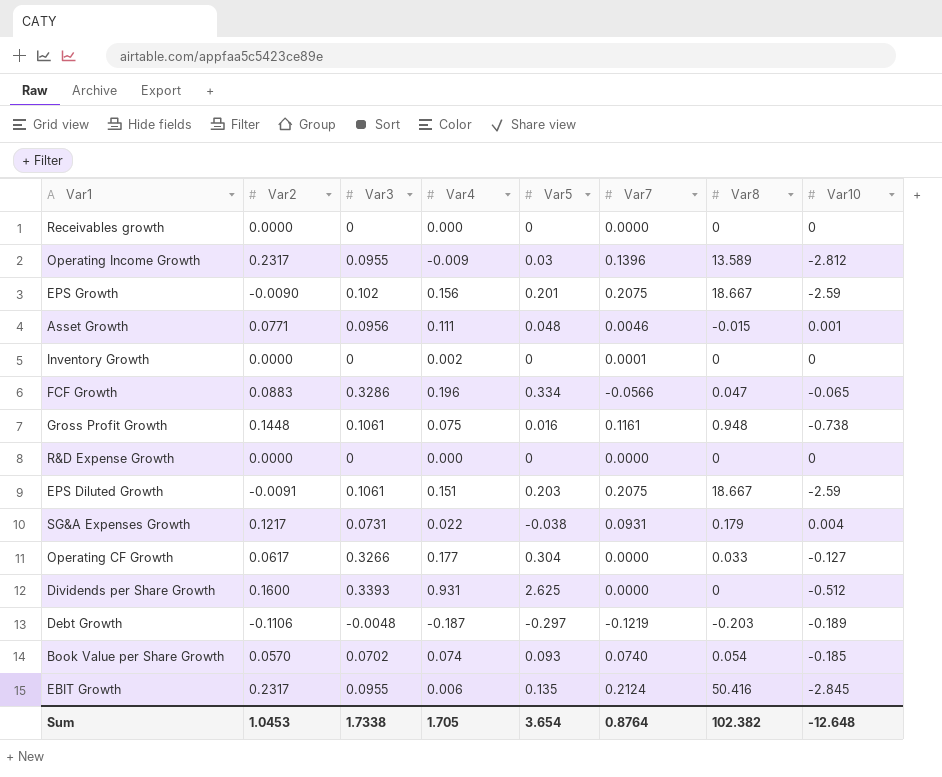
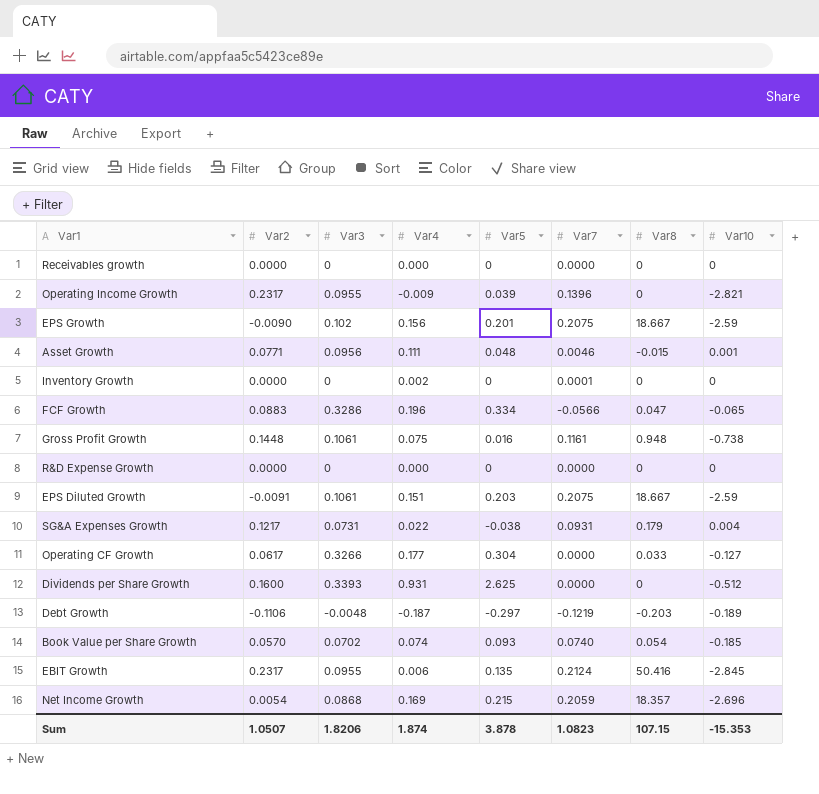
Operating Income Growth | Var5: 0.03 -> 0.039
Operating Income Growth | Var8: 13.589 -> 0
Operating Income Growth | Var10: -2.812 -> -2.821
row Net Income Growth: none -> 0.0054 | 0.0868 | 0.169 | 0.215 | 0.2059 | 18.357 | -2.696
Sum | Var2: 1.0453 -> 1.0507
Sum | Var3: 1.7338 -> 1.8206
Sum | Var4: 1.705 -> 1.874
Sum | Var5: 3.654 -> 3.878
Sum | Var7: 0.8764 -> 1.0823
Sum | Var8: 102.382 -> 107.15
Sum | Var10: -12.648 -> -15.353

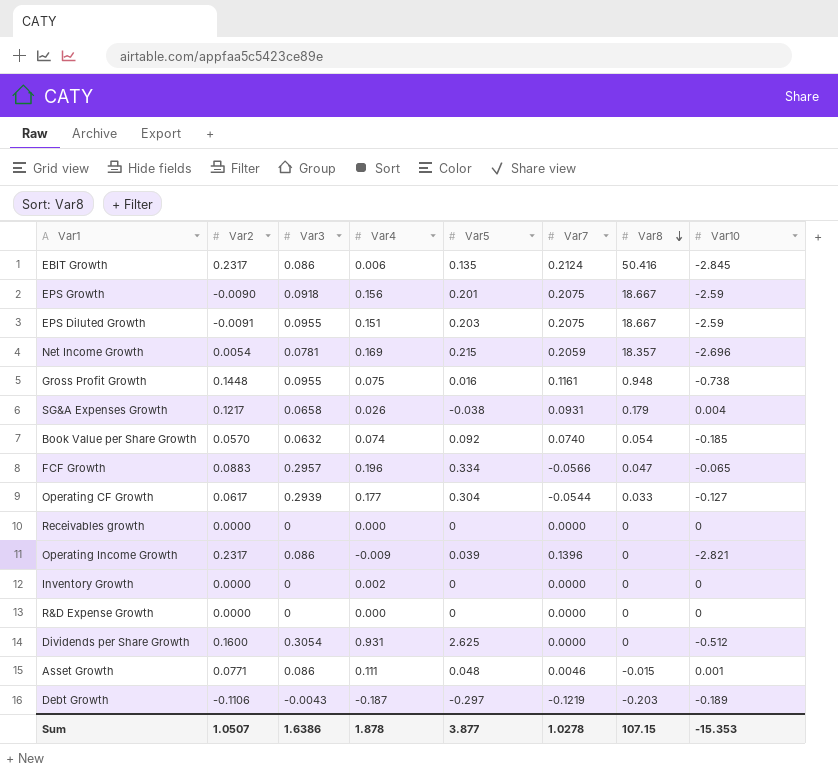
row order: none -> Var8 descending
EBIT Growth | Var3: 0.0955 -> 0.086
EPS Growth | Var3: 0.102 -> 0.0918
EPS Diluted Growth | Var3: 0.1061 -> 0.0955
Net Income Growth | Var3: 0.0868 -> 0.0781
Gross Profit Growth | Var3: 0.1061 -> 0.0955
SG&A Expenses Growth | Var3: 0.0731 -> 0.0658
SG&A Expenses Growth | Var4: 0.022 -> 0.026
Book Value per Share Growth | Var3: 0.0702 -> 0.0632
Book Value per Share Growth | Var5: 0.093 -> 0.092
FCF Growth | Var3: 0.3286 -> 0.2957
Operating CF Growth | Var3: 0.3266 -> 0.2939
Operating CF Growth | Var7: 0.0000 -> -0.0544
Operating Income Growth | Var3: 0.0955 -> 0.086
Inventory Growth | Var7: 0.0001 -> 0.0000
Dividends per Share Growth | Var3: 0.3393 -> 0.3054
Asset Growth | Var3: 0.0956 -> 0.086
Debt Growth | Var3: -0.0048 -> -0.0043
Sum | Var3: 1.8206 -> 1.6386
Sum | Var4: 1.874 -> 1.878
Sum | Var5: 3.878 -> 3.877
Sum | Var7: 1.0823 -> 1.0278

